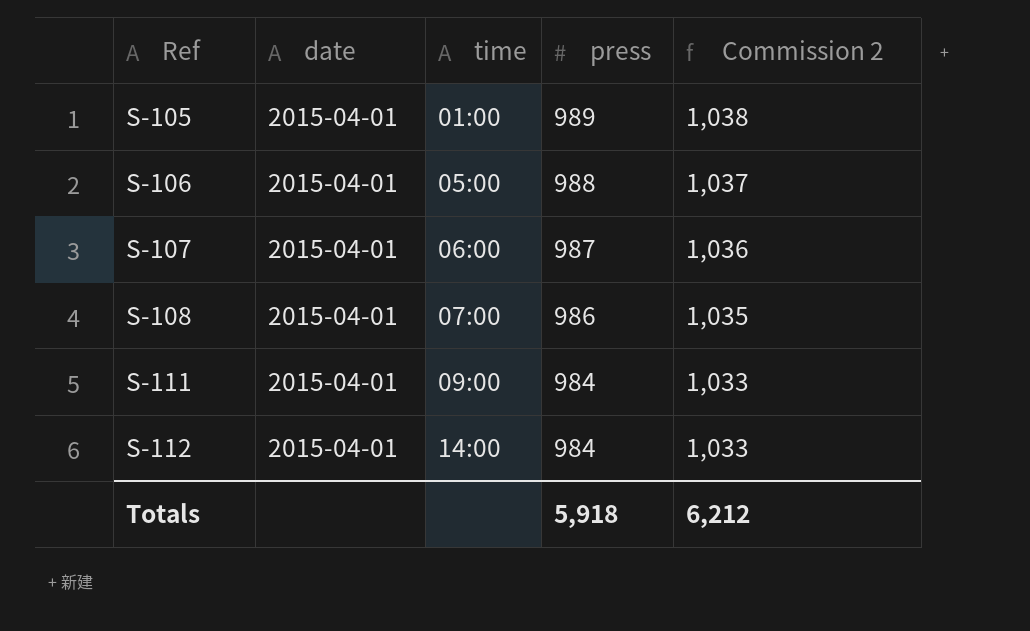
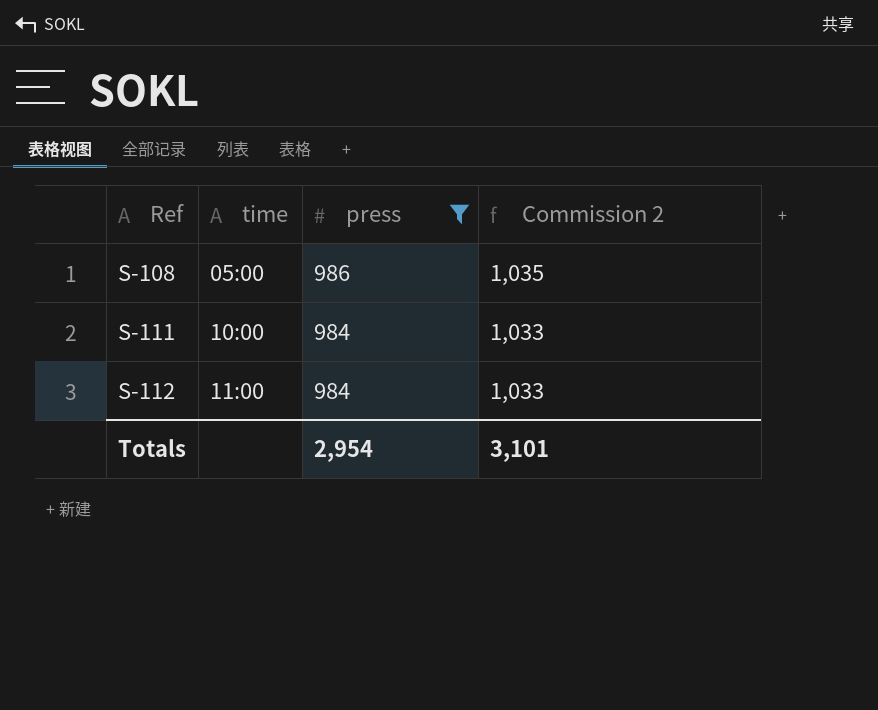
filter: none -> press <= 986
column date | position: 2 -> none
S-108 | time: 07:00 -> 05:00
S-111 | time: 09:00 -> 10:00
S-112 | time: 14:00 -> 11:00
Totals | press: 5,918 -> 2,954
Totals | Commission 2: 6,212 -> 3,101

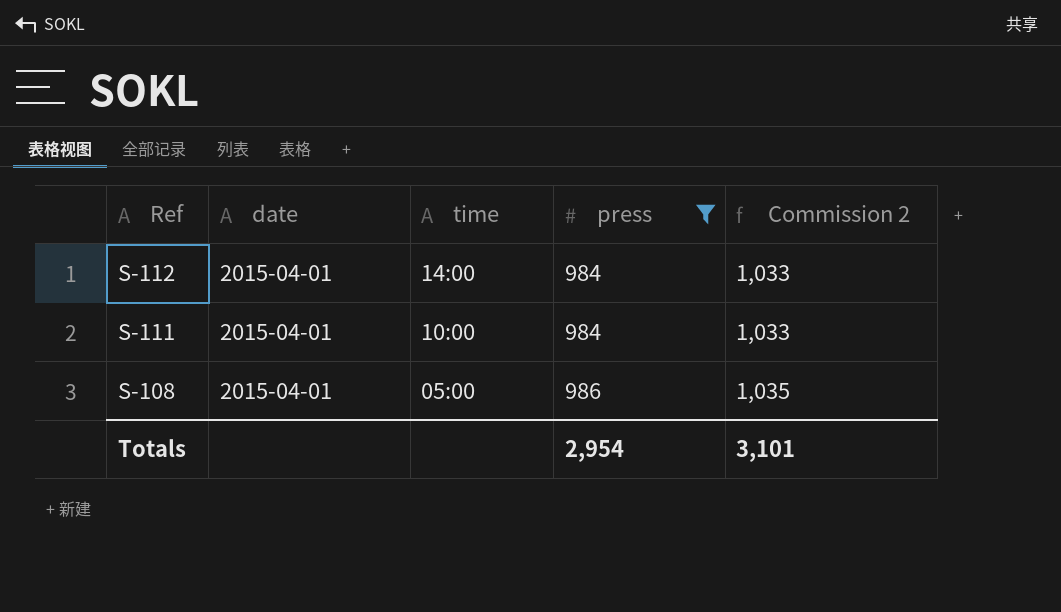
row order: Ref ascending -> Ref descending
column date | position: none -> 2
S-112 | time: 11:00 -> 14:00

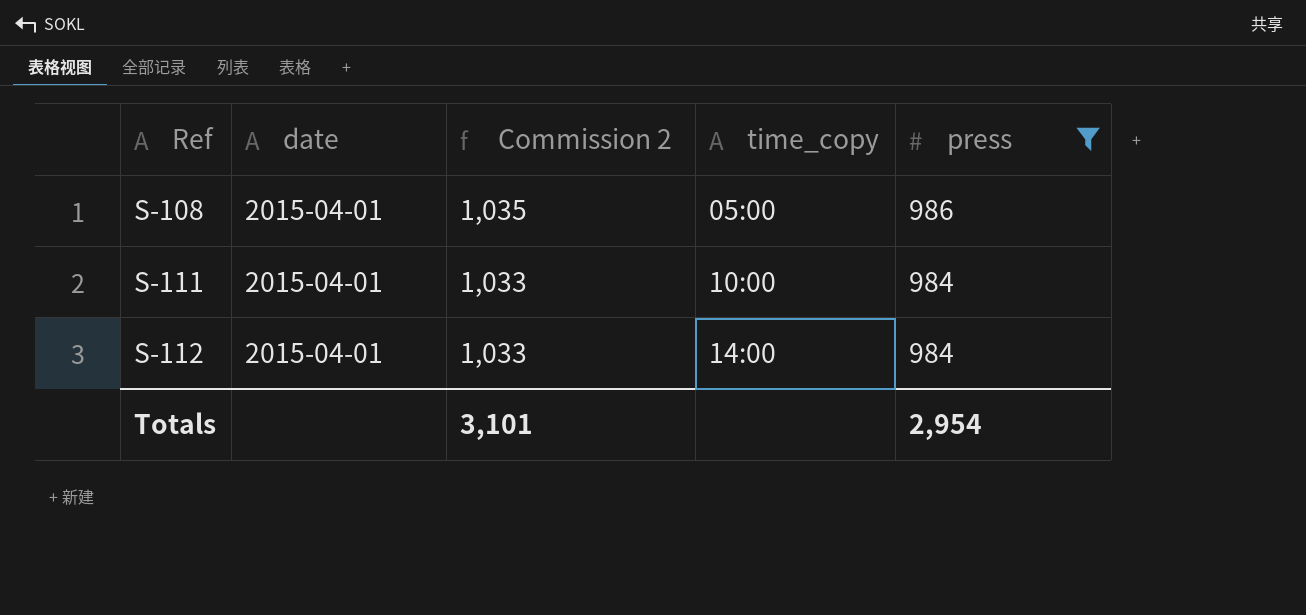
row order: Ref descending -> Ref ascending
column Commission 2 | position: 5 -> 3
column name: time -> time_copy

